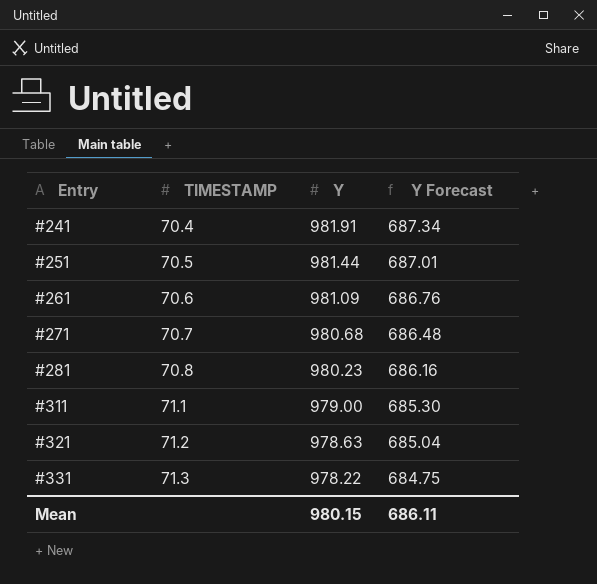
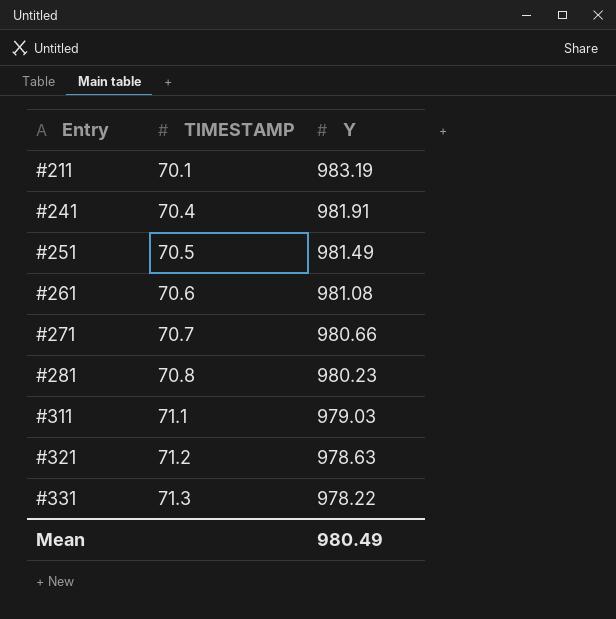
column Y Forecast | formula: [Y] * 0.7 -> none
row #211: none -> 70.1 | 983.19
#251 | Y: 981.44 -> 981.49
#261 | Y: 981.09 -> 981.08
#271 | Y: 980.68 -> 980.66
#311 | Y: 979.00 -> 979.03
Mean | Y: 980.15 -> 980.49

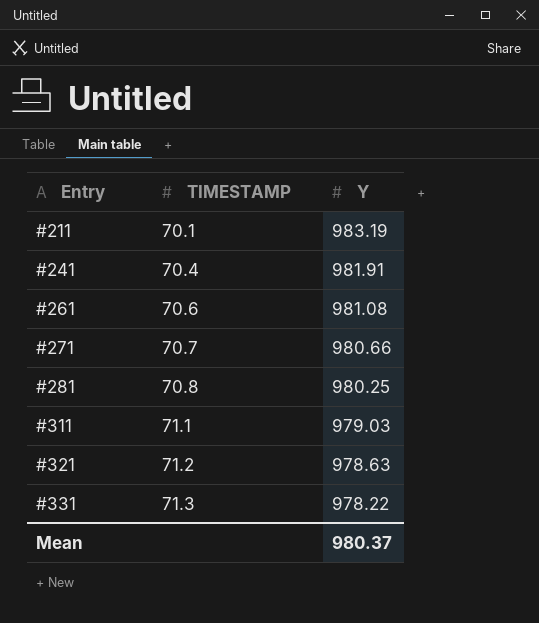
row #251: 70.5 | 981.49 -> none
#281 | Y: 980.23 -> 980.25
Mean | Y: 980.49 -> 980.37

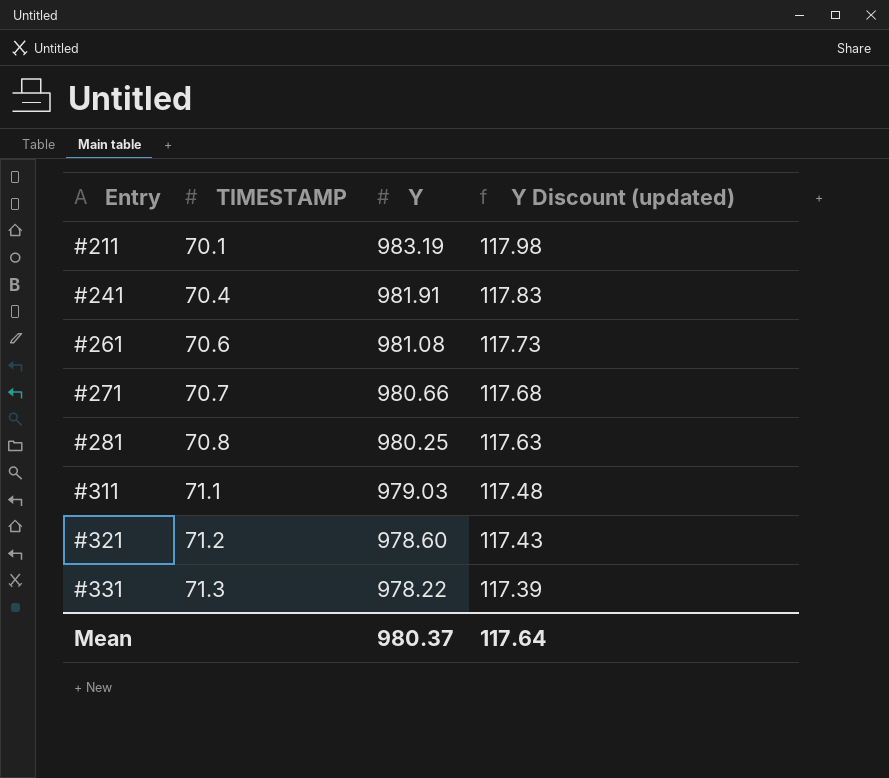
column Y Discount (updated) | formula: none -> [Y] * 0.12
#321 | Y: 978.63 -> 978.60

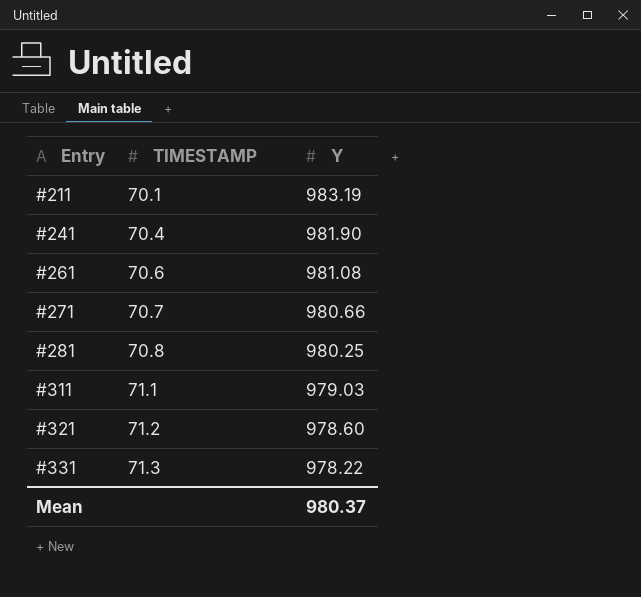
column Y Discount (updated) | formula: [Y] * 0.12 -> none
#241 | Y: 981.91 -> 981.90

